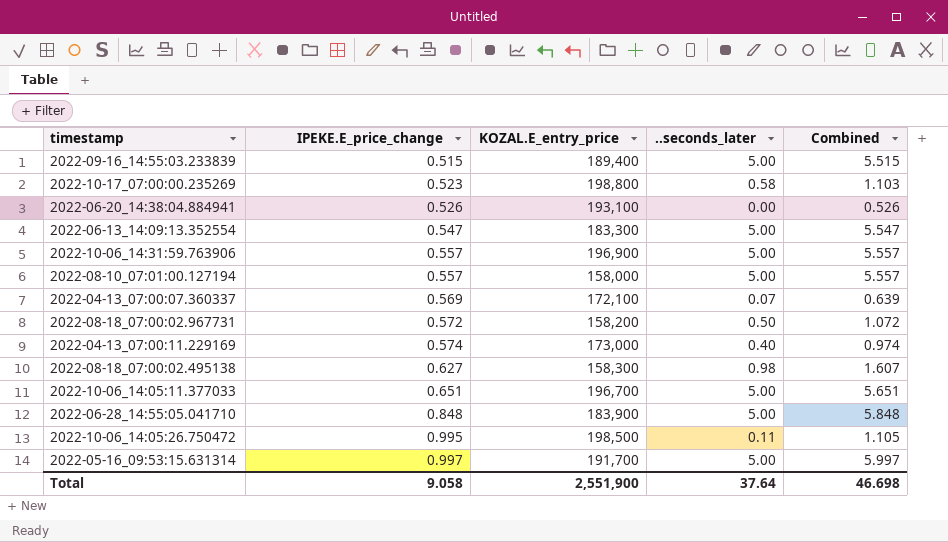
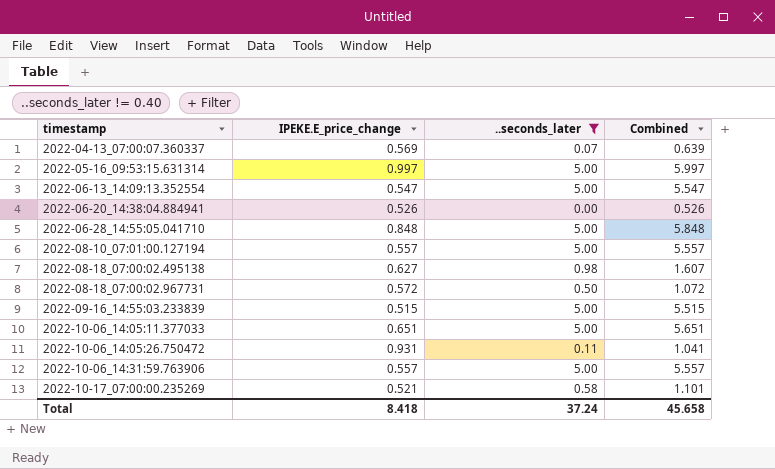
filter: none -> ..seconds_later != 0.40
row order: IPEKE.E_price_change ascending -> timestamp ascending
column KOZAL.E_entry_price | position: 3 -> none
2022-10-06_14:05:26.750472 | IPEKE.E_price_change: 0.995 -> 0.931
2022-10-06_14:05:26.750472 | Combined: 1.105 -> 1.041
2022-10-17_07:00:00.235269 | IPEKE.E_price_change: 0.523 -> 0.521
2022-10-17_07:00:00.235269 | Combined: 1.103 -> 1.101
Total | IPEKE.E_price_change: 9.058 -> 8.418
Total | ..seconds_later: 37.64 -> 37.24
Total | Combined: 46.698 -> 45.658

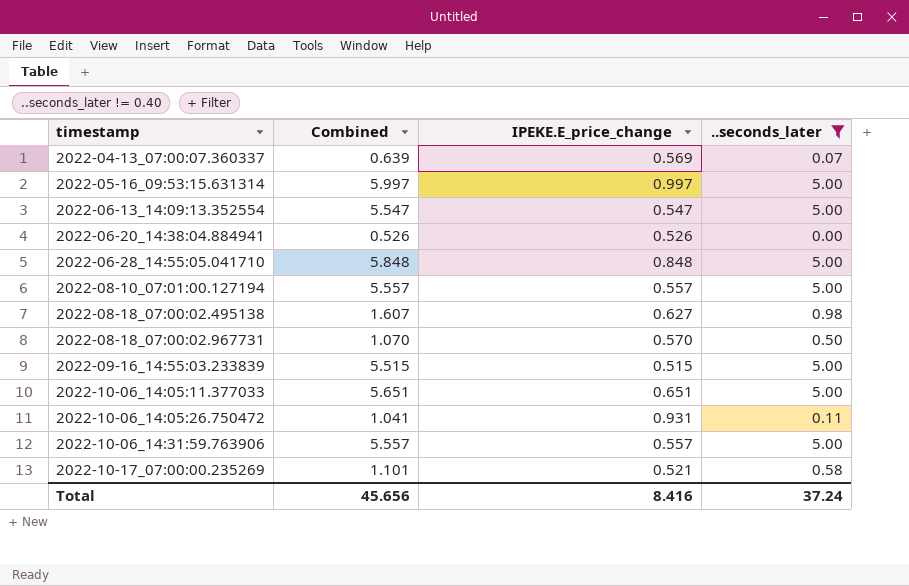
column Combined | position: 4 -> 2
2022-08-18_07:00:02.967731 | Combined: 1.072 -> 1.070
2022-08-18_07:00:02.967731 | IPEKE.E_price_change: 0.572 -> 0.570
Total | Combined: 45.658 -> 45.656
Total | IPEKE.E_price_change: 8.418 -> 8.416

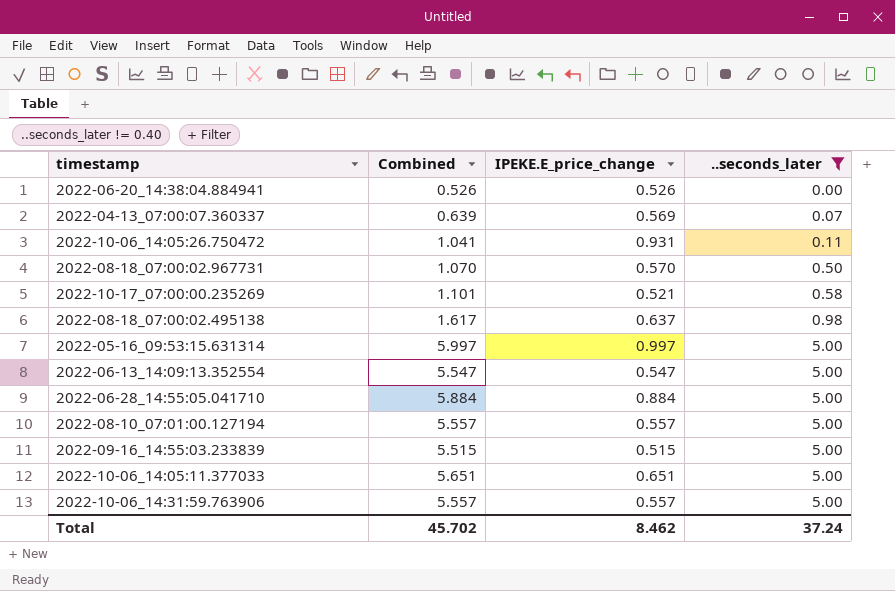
row order: timestamp ascending -> ..seconds_later ascending
2022-08-18_07:00:02.495138 | Combined: 1.607 -> 1.617
2022-08-18_07:00:02.495138 | IPEKE.E_price_change: 0.627 -> 0.637
2022-06-28_14:55:05.041710 | Combined: 5.848 -> 5.884
2022-06-28_14:55:05.041710 | IPEKE.E_price_change: 0.848 -> 0.884
Total | Combined: 45.656 -> 45.702
Total | IPEKE.E_price_change: 8.416 -> 8.462

